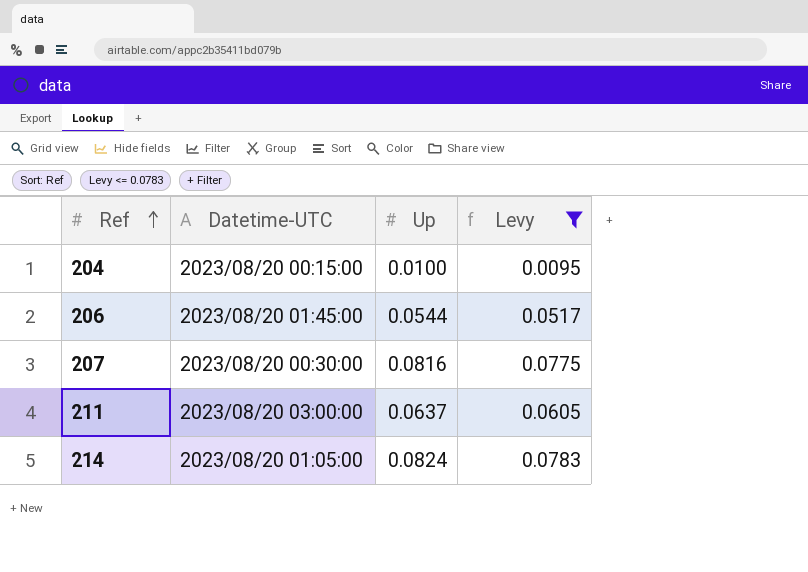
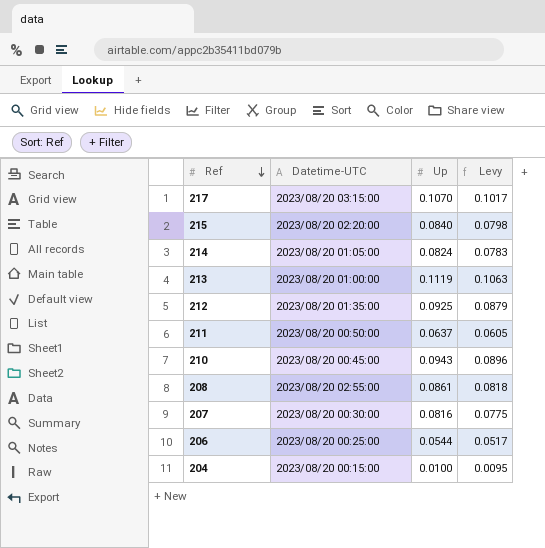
filter: Levy <= 0.0783 -> none
row order: Ref ascending -> Ref descending
211 | Datetime-UTC: 2023/08/20 03:00:00 -> 2023/08/20 00:50:00
206 | Datetime-UTC: 2023/08/20 01:45:00 -> 2023/08/20 00:25:00

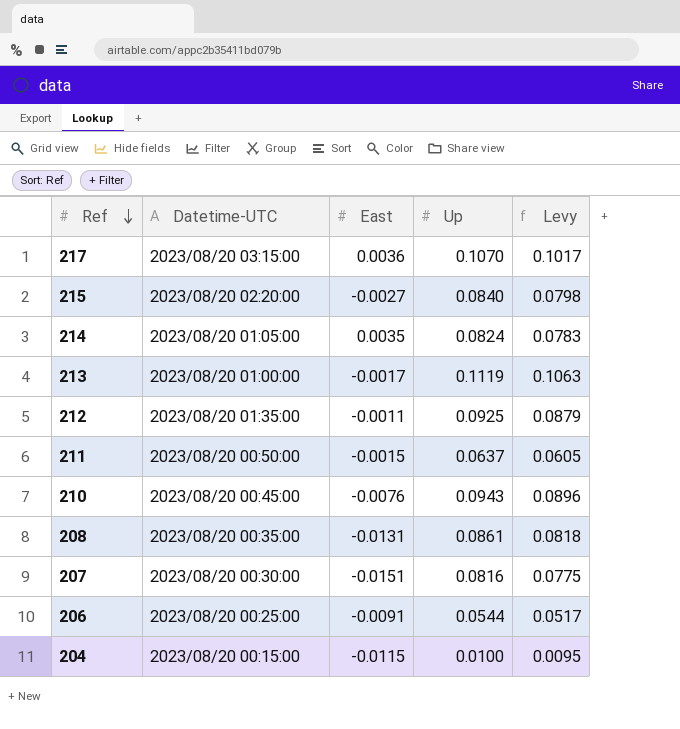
column East | position: none -> 3
208 | Datetime-UTC: 2023/08/20 02:55:00 -> 2023/08/20 00:35:00

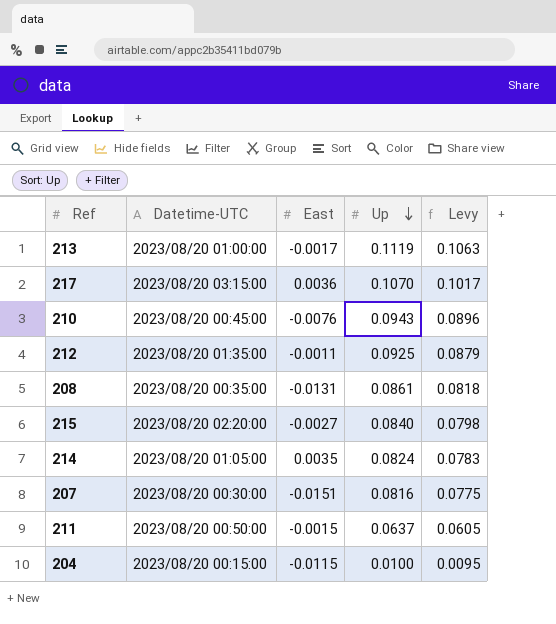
row order: Ref descending -> Up descending
row 206: 2023/08/20 00:25:00 | -0.0091 | 0.0544 | 0.0517 -> none

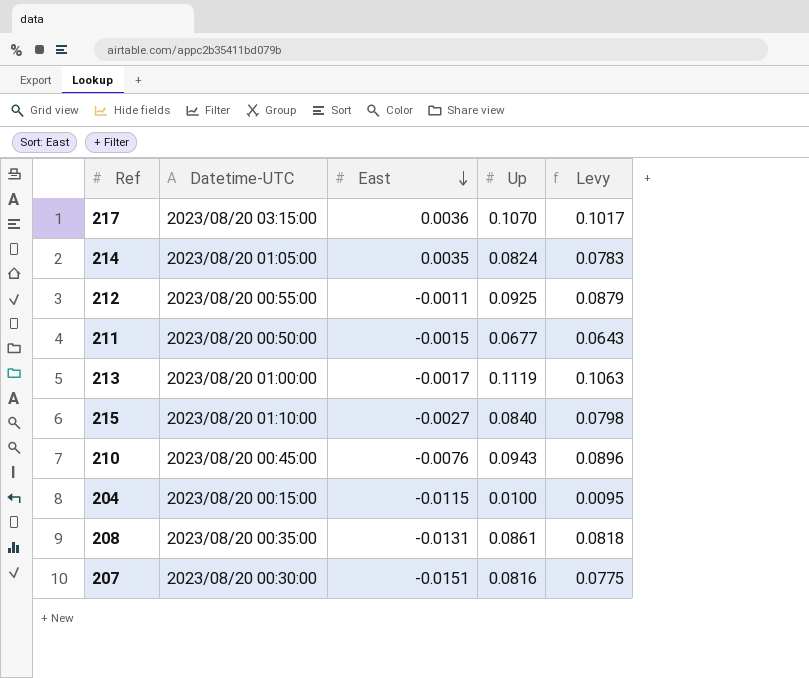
row order: Up descending -> East descending
212 | Datetime-UTC: 2023/08/20 01:35:00 -> 2023/08/20 00:55:00
211 | Up: 0.0637 -> 0.0677
211 | Levy: 0.0605 -> 0.0643
215 | Datetime-UTC: 2023/08/20 02:20:00 -> 2023/08/20 01:10:00

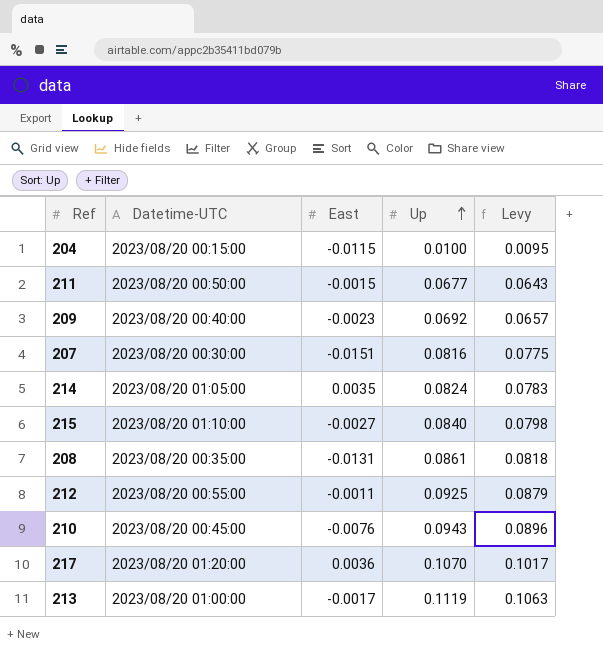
row order: East descending -> Up ascending
row 209: none -> 2023/08/20 00:40:00 | -0.0023 | 0.0692 | 0.0657
217 | Datetime-UTC: 2023/08/20 03:15:00 -> 2023/08/20 01:20:00

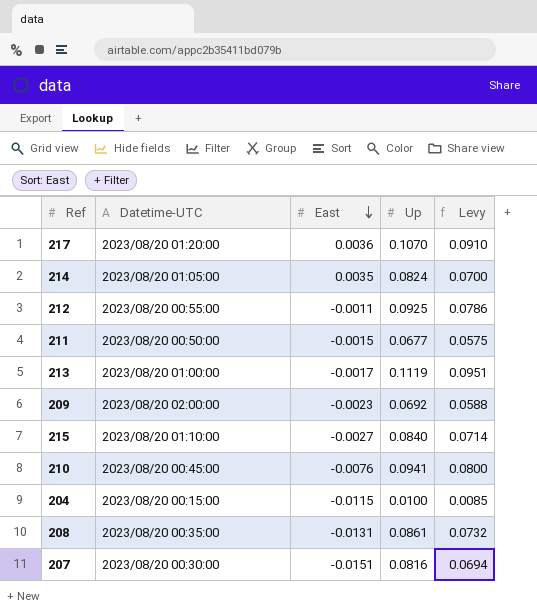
row order: Up ascending -> East descending
column Levy | formula: [Up] * 0.95 -> [Up] * 0.85
209 | Datetime-UTC: 2023/08/20 00:40:00 -> 2023/08/20 02:00:00
210 | Up: 0.0943 -> 0.0941

